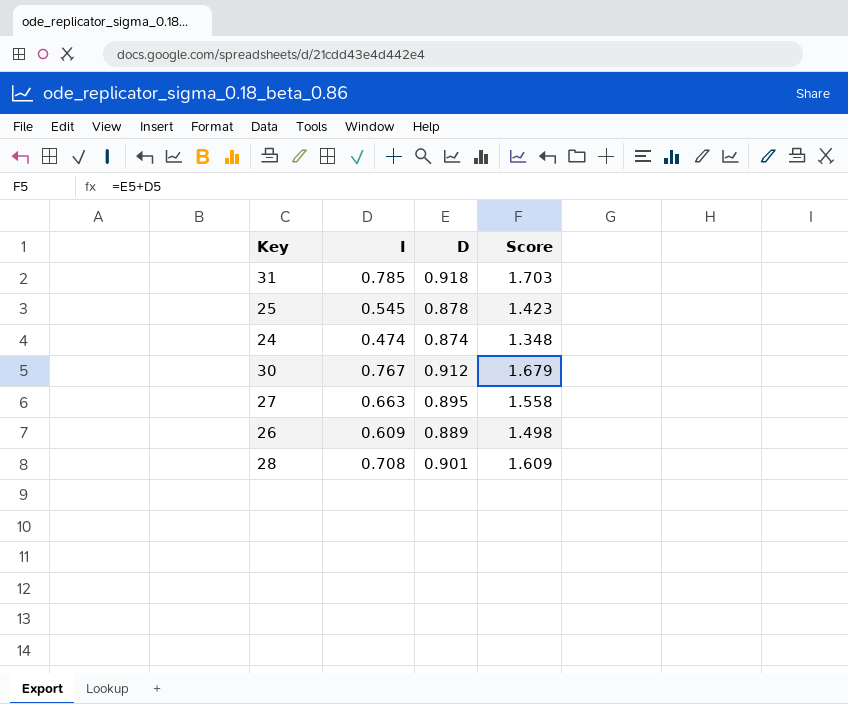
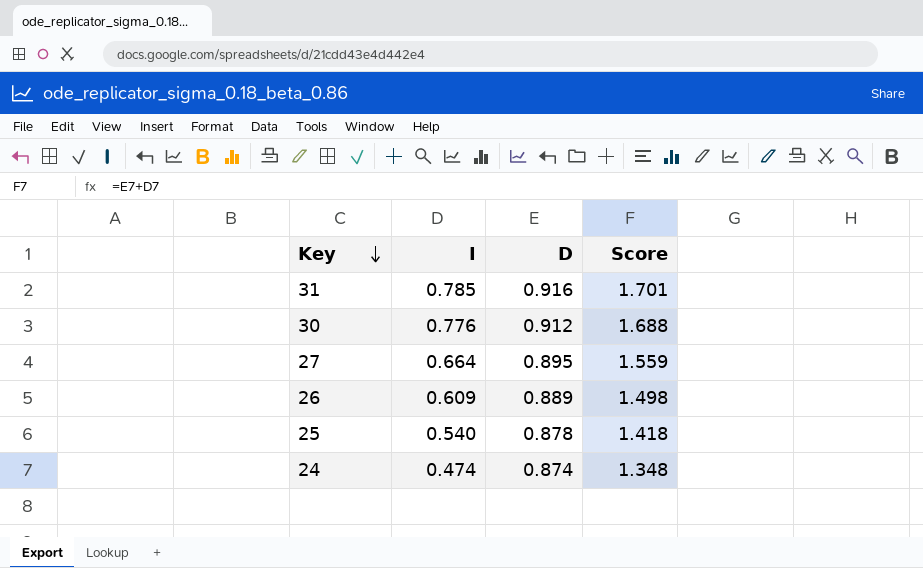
row order: none -> Key descending
row 28: 0.708 | 0.901 | 1.609 -> none
31 | D: 0.918 -> 0.916
31 | Score: 1.703 -> 1.701
30 | I: 0.767 -> 0.776
30 | Score: 1.679 -> 1.688
27 | I: 0.663 -> 0.664
27 | Score: 1.558 -> 1.559
25 | I: 0.545 -> 0.540
25 | Score: 1.423 -> 1.418

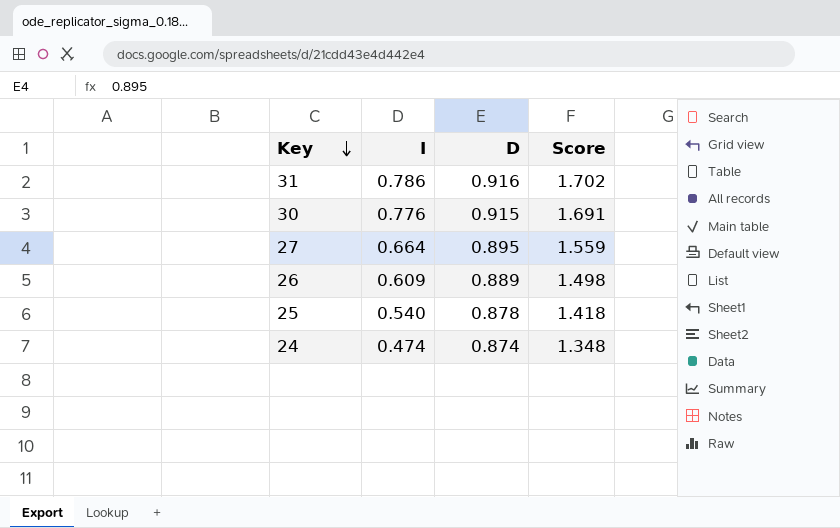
31 | I: 0.785 -> 0.786
31 | Score: 1.701 -> 1.702
30 | D: 0.912 -> 0.915
30 | Score: 1.688 -> 1.691

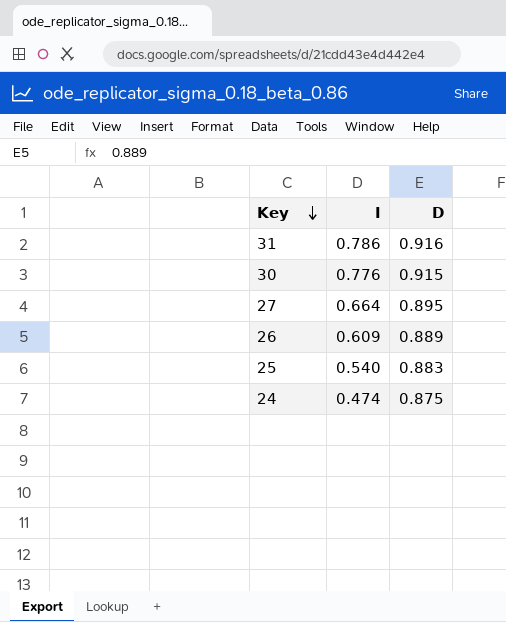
column Score | formula: [I] + [D] -> none
25 | D: 0.878 -> 0.883
24 | D: 0.874 -> 0.875

